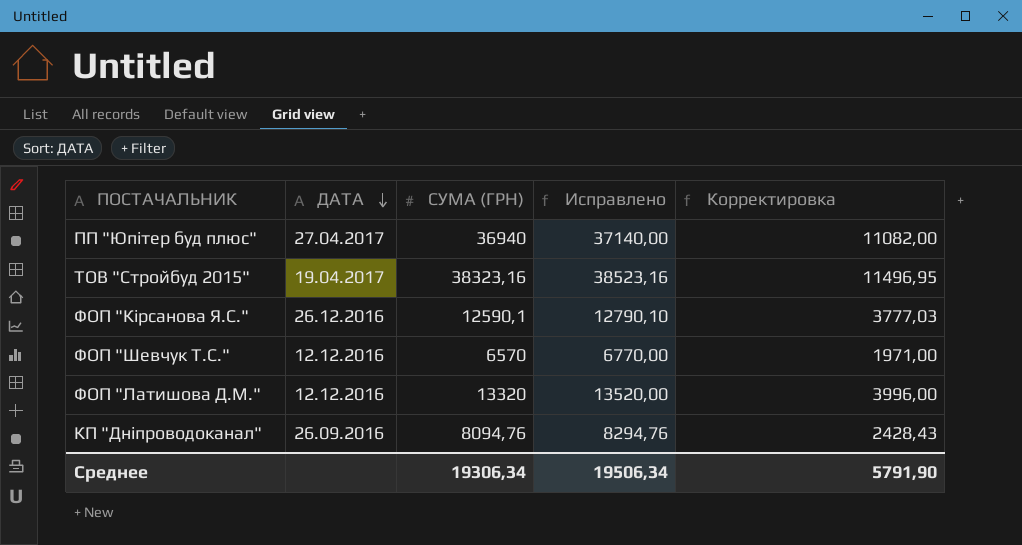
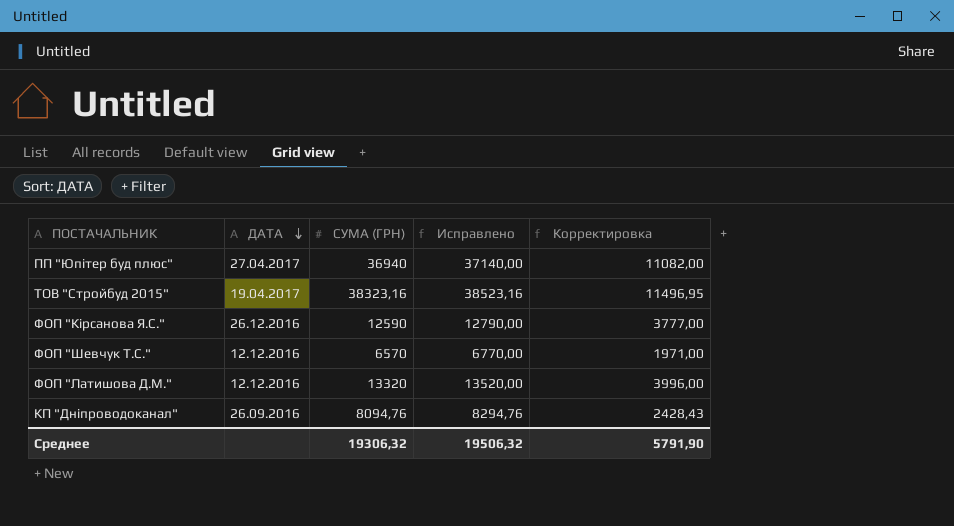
ФОП "Кірсанова Я.С." | СУМА (ГРН): 12590,1 -> 12590
ФОП "Кірсанова Я.С." | Исправлено: 12790,10 -> 12790,00
ФОП "Кірсанова Я.С." | Корректировка: 3777,03 -> 3777,00
Среднее | СУМА (ГРН): 19306,34 -> 19306,32
Среднее | Исправлено: 19506,34 -> 19506,32

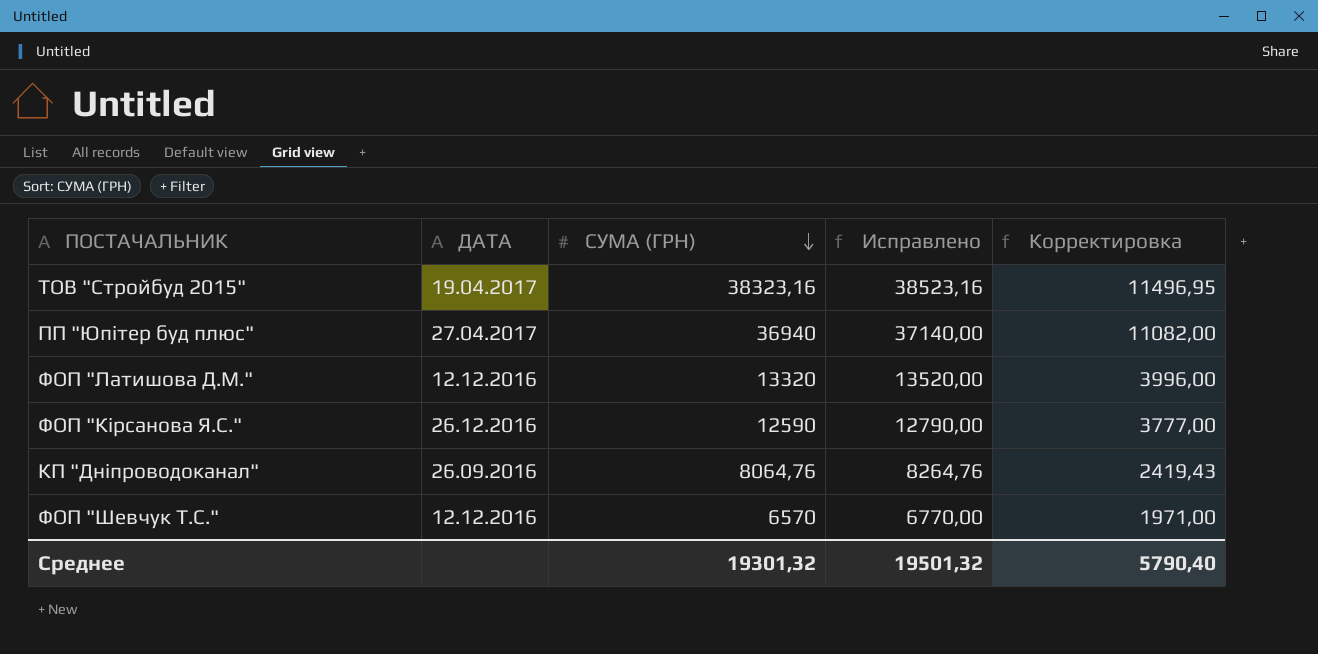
row order: ДАТА descending -> СУМА (ГРН) descending
КП "Дніпроводоканал" | СУМА (ГРН): 8094,76 -> 8064,76
КП "Дніпроводоканал" | Исправлено: 8294,76 -> 8264,76
КП "Дніпроводоканал" | Корректировка: 2428,43 -> 2419,43
Среднее | СУМА (ГРН): 19306,32 -> 19301,32
Среднее | Исправлено: 19506,32 -> 19501,32
Среднее | Корректировка: 5791,90 -> 5790,40

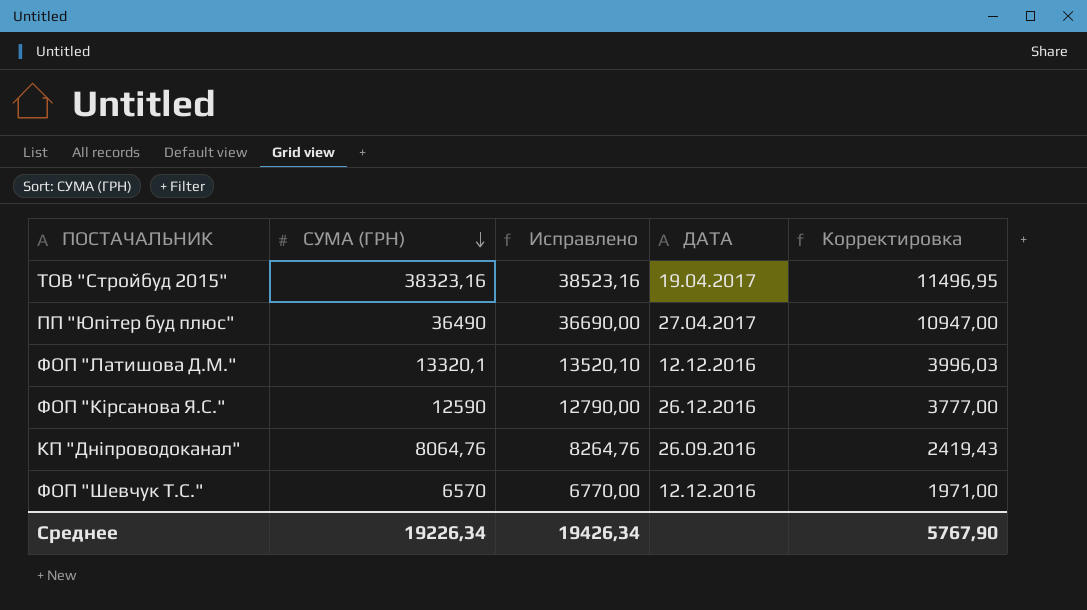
column ДАТА | position: 2 -> 4
ПП "Юпітер буд плюс" | СУМА (ГРН): 36940 -> 36490
ПП "Юпітер буд плюс" | Исправлено: 37140,00 -> 36690,00
ПП "Юпітер буд плюс" | Корректировка: 11082,00 -> 10947,00
ФОП "Латишова Д.М." | СУМА (ГРН): 13320 -> 13320,1
ФОП "Латишова Д.М." | Исправлено: 13520,00 -> 13520,10
ФОП "Латишова Д.М." | Корректировка: 3996,00 -> 3996,03
Среднее | СУМА (ГРН): 19301,32 -> 19226,34
Среднее | Исправлено: 19501,32 -> 19426,34
Среднее | Корректировка: 5790,40 -> 5767,90

